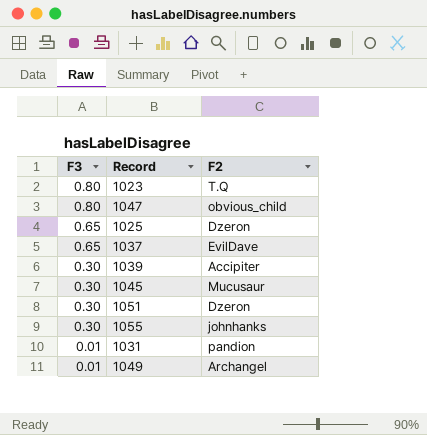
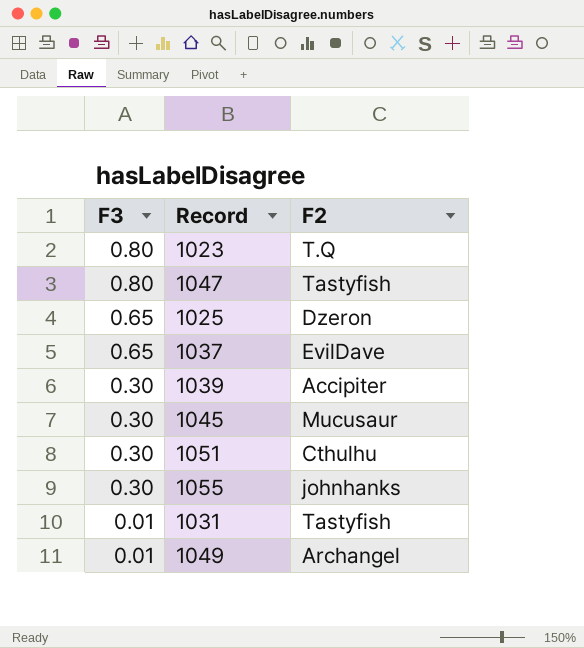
1047 | F2: obvious_child -> Tastyfish
1051 | F2: Dzeron -> Cthulhu
1031 | F2: pandion -> Tastyfish

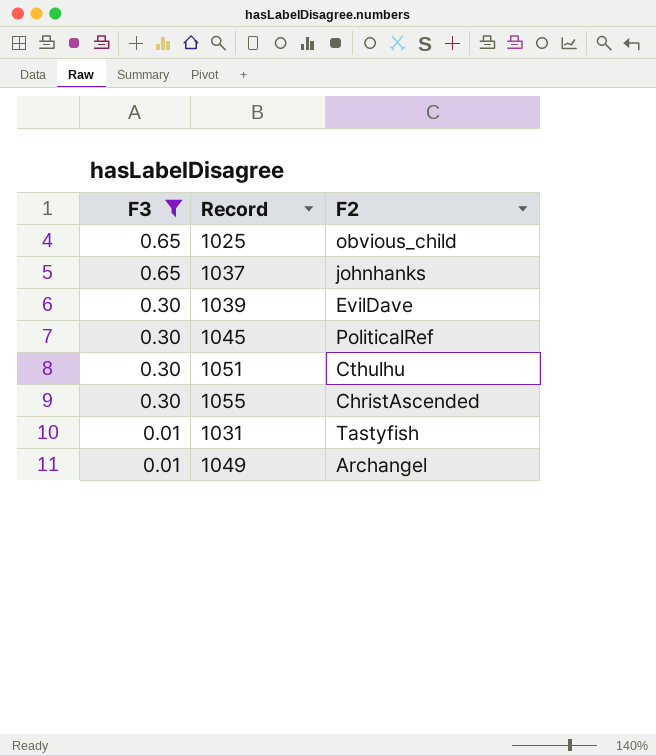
filter: none -> F3 != 0.80
1025 | F2: Dzeron -> obvious_child
1037 | F2: EvilDave -> johnhanks
1039 | F2: Accipiter -> EvilDave
1045 | F2: Mucusaur -> PoliticalRef
1055 | F2: johnhanks -> ChristAscended

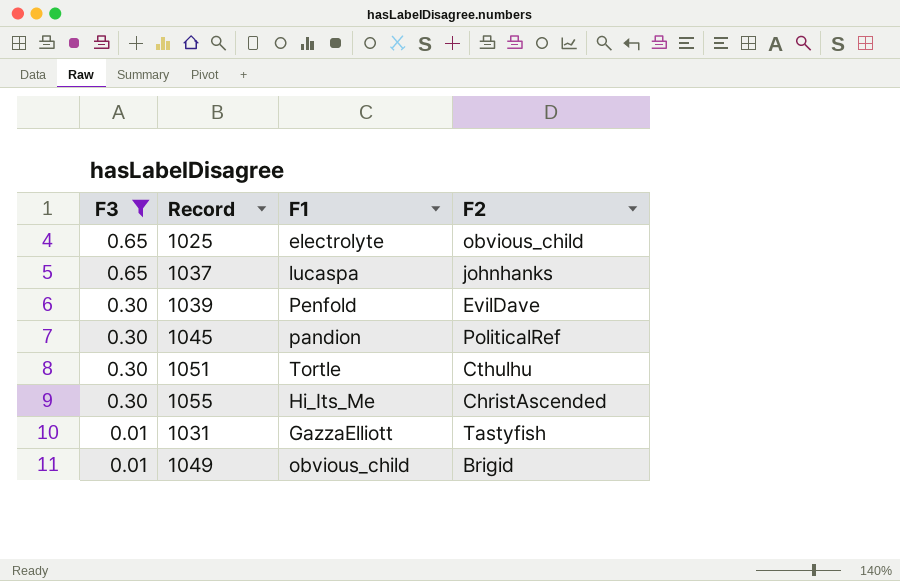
column F1 | position: none -> 3
1049 | F2: Archangel -> Brigid

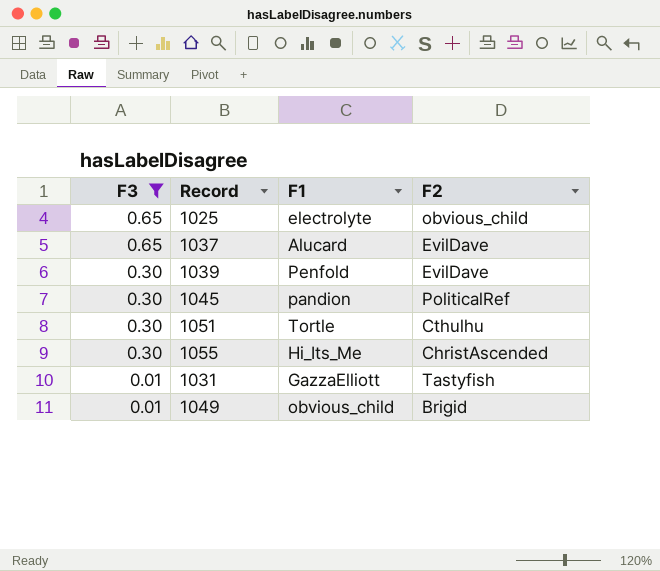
1037 | F1: lucaspa -> Alucard
1037 | F2: johnhanks -> EvilDave

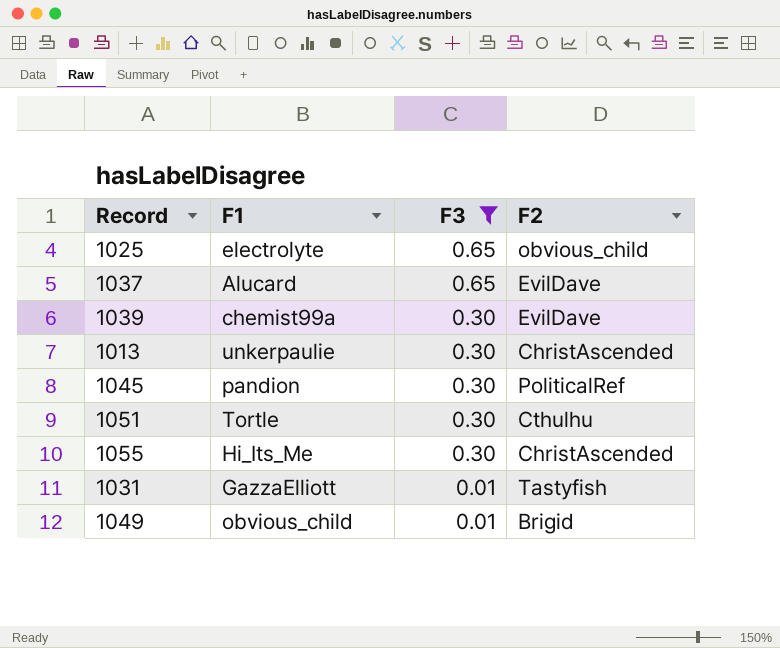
column F3 | position: 1 -> 3
1039 | F1: Penfold -> chemist99a
row 1013: none -> unkerpaulie | 0.30 | ChristAscended

